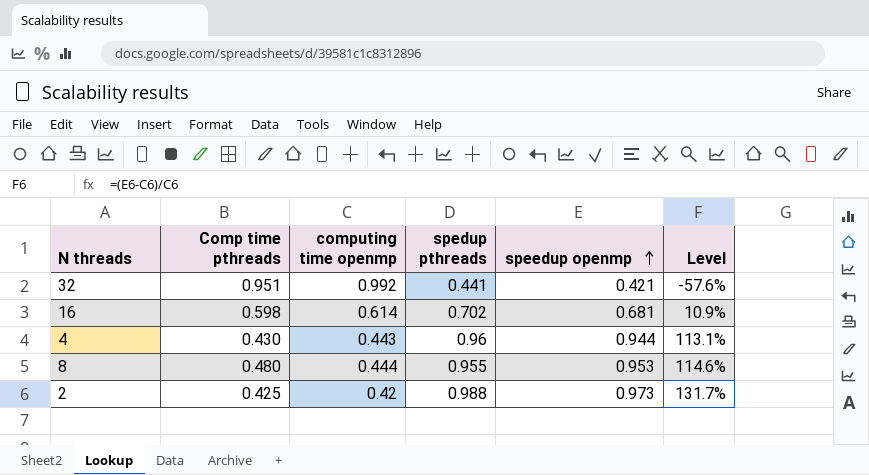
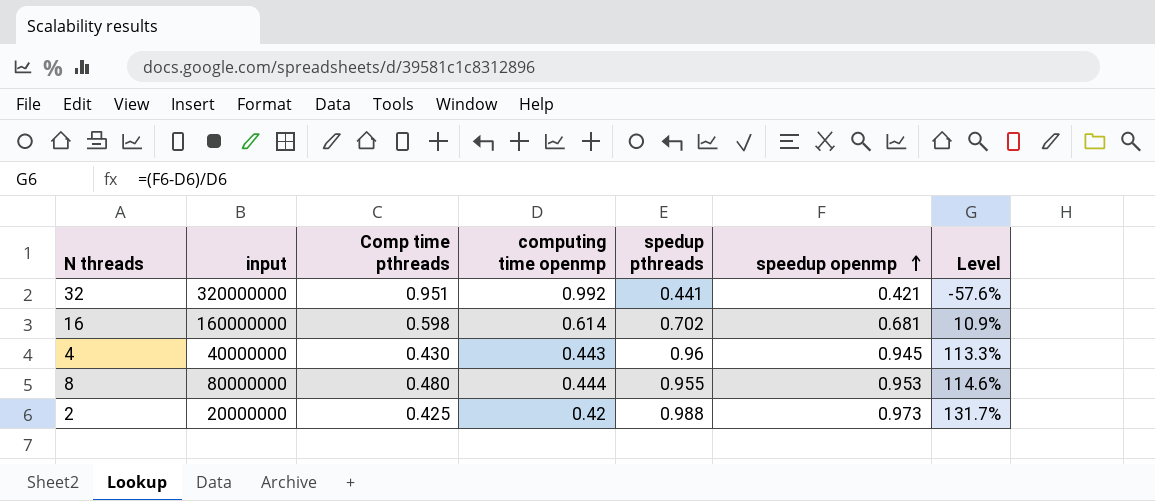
column input | position: none -> 2
4 | speedup openmp: 0.944 -> 0.945
4 | Level: 113.1% -> 113.3%

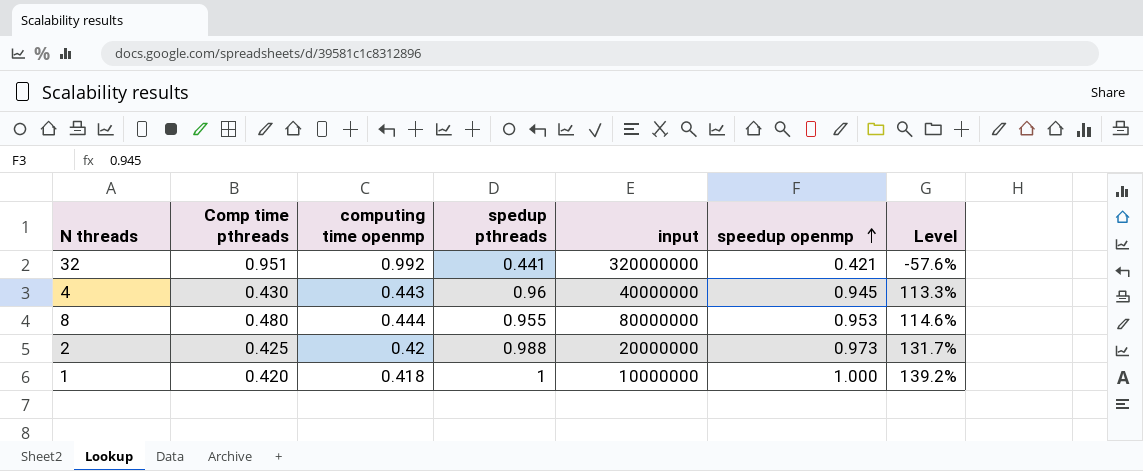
column input | position: 2 -> 5
row 16: 160000000 | 0.598 | 0.614 | 0.702 | 0.681 | 10.9% -> none
row 1: none -> 0.420 | 0.418 | 1 | 10000000 | 1.000 | 139.2%

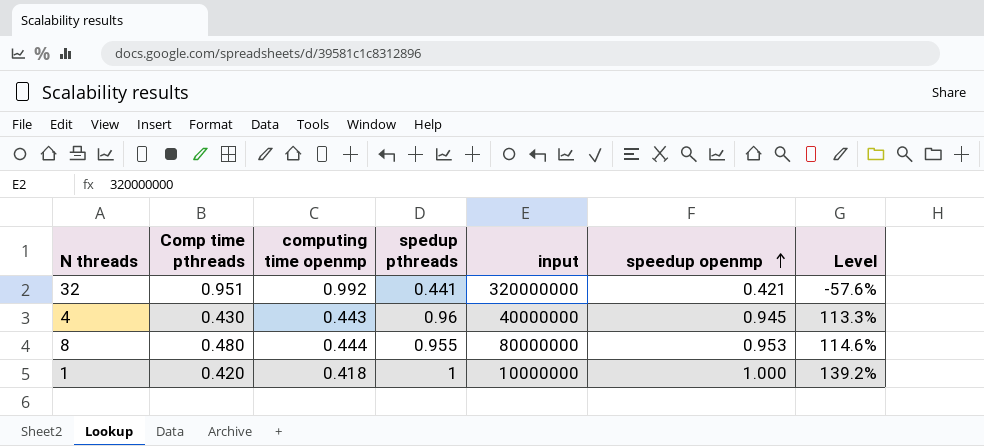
row 2: 0.425 | 0.42 | 0.988 | 20000000 | 0.973 | 131.7% -> none

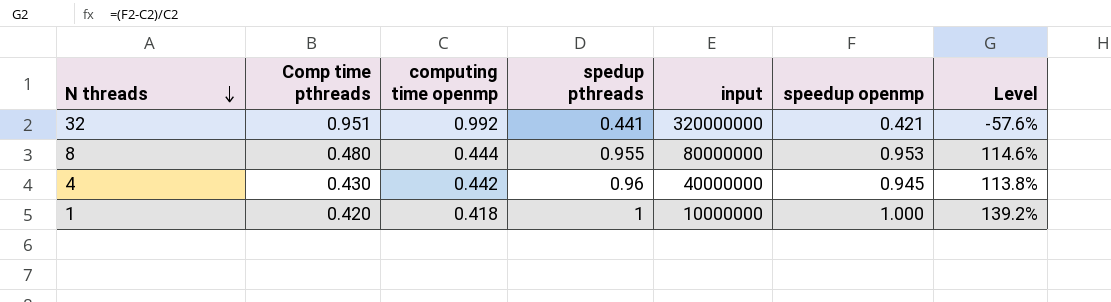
row order: speedup openmp ascending -> N threads descending
4 | computing time openmp: 0.443 -> 0.442
4 | Level: 113.3% -> 113.8%

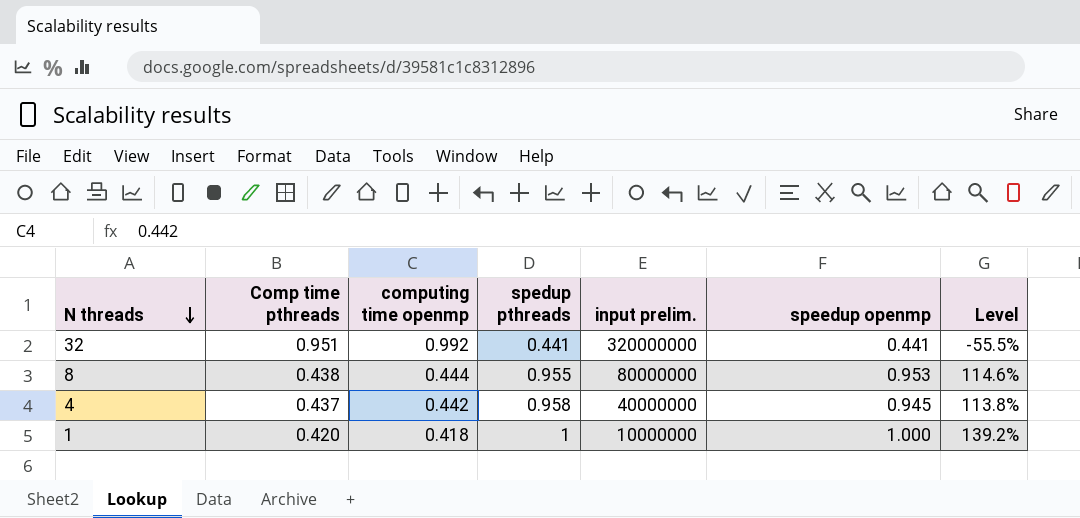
column name: input -> input prelim.
32 | speedup openmp: 0.421 -> 0.441
32 | Level: -57.6% -> -55.5%
8 | Comp time pthreads: 0.480 -> 0.438
4 | Comp time pthreads: 0.430 -> 0.437
4 | spedup pthreads: 0.96 -> 0.958

